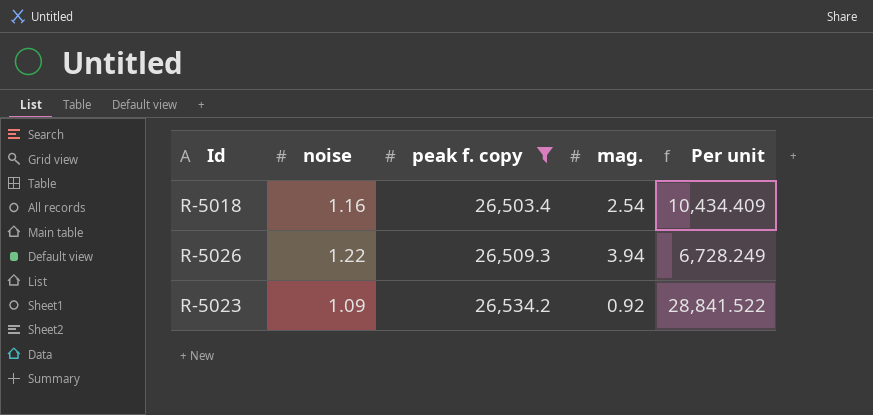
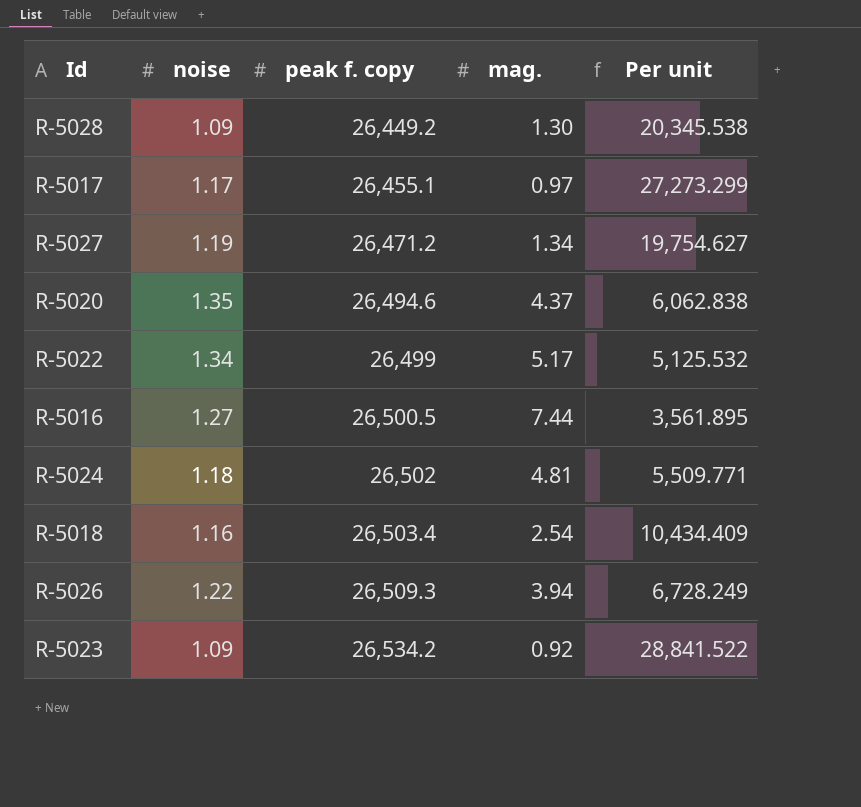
filter: peak f. copy >= 26,503.4 -> none

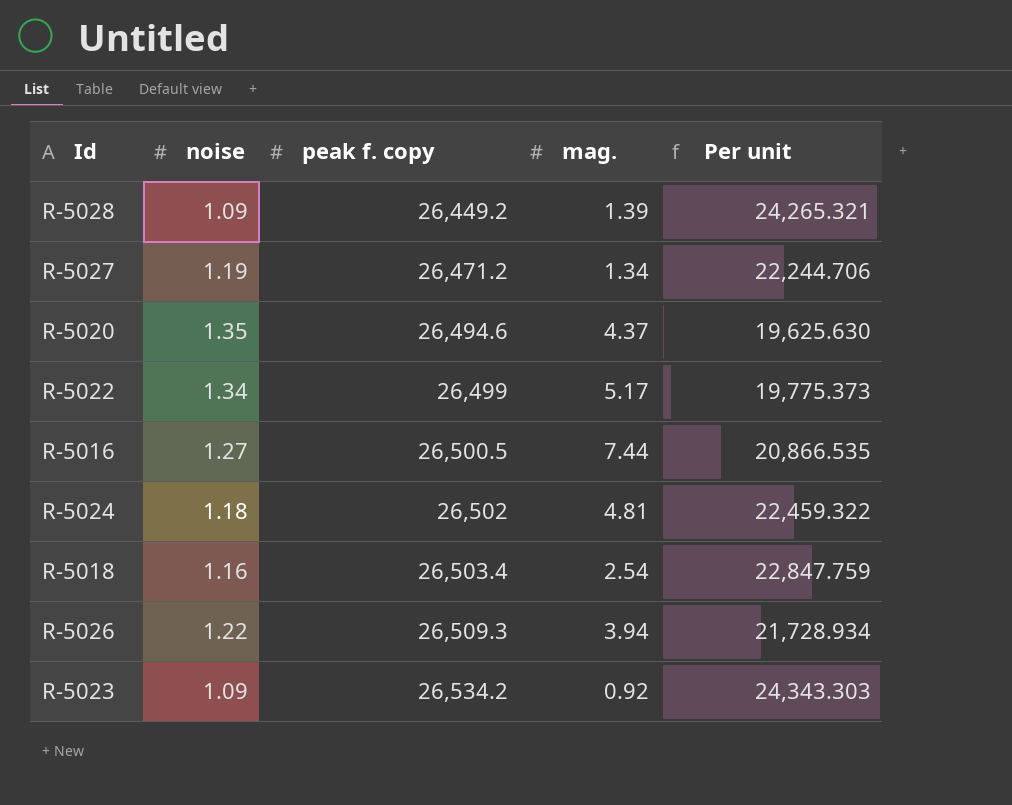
column Per unit | formula: [peak f. copy] / [mag.] -> [peak f. copy] / [noise]
row R-5017: 1.17 | 26,455.1 | 0.97 | 27,273.299 -> none
R-5028 | mag.: 1.30 -> 1.39

